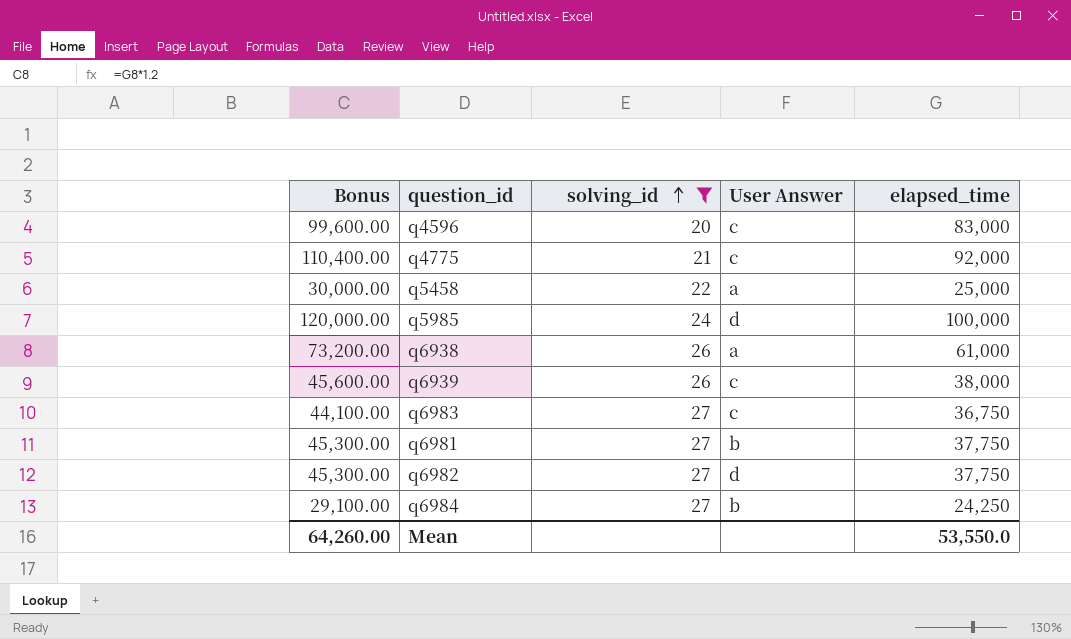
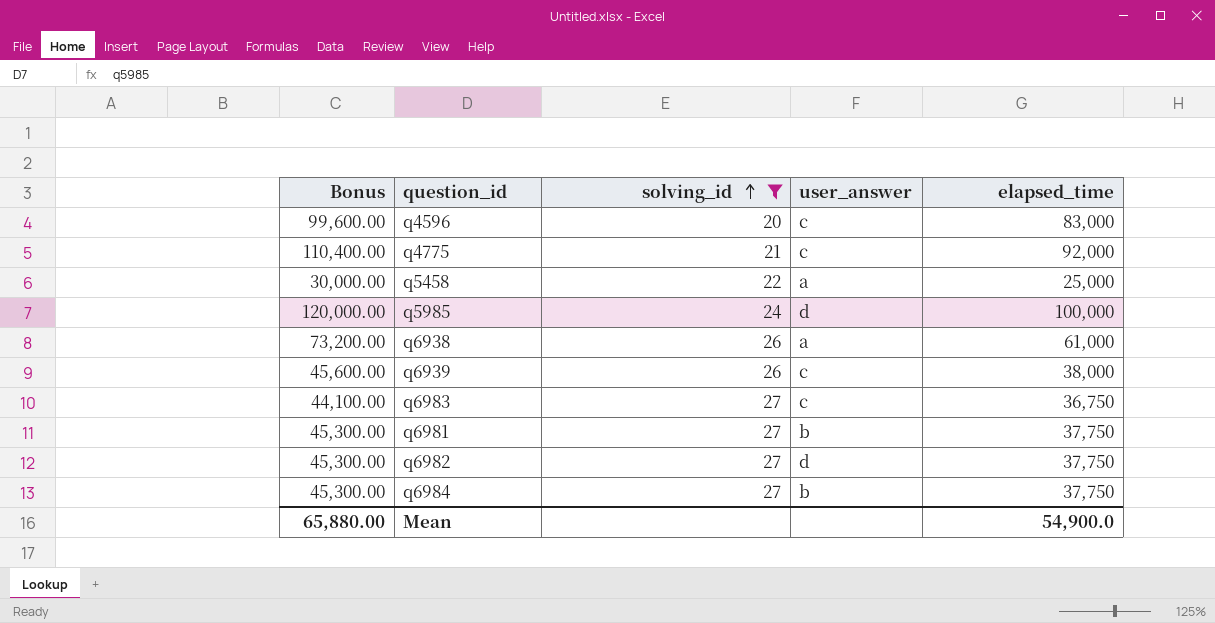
column name: User Answer -> user_answer
q6984 | Bonus: 29,100.00 -> 45,300.00
q6984 | elapsed_time: 24,250 -> 37,750
Mean | Bonus: 64,260.00 -> 65,880.00
Mean | elapsed_time: 53,550.0 -> 54,900.0

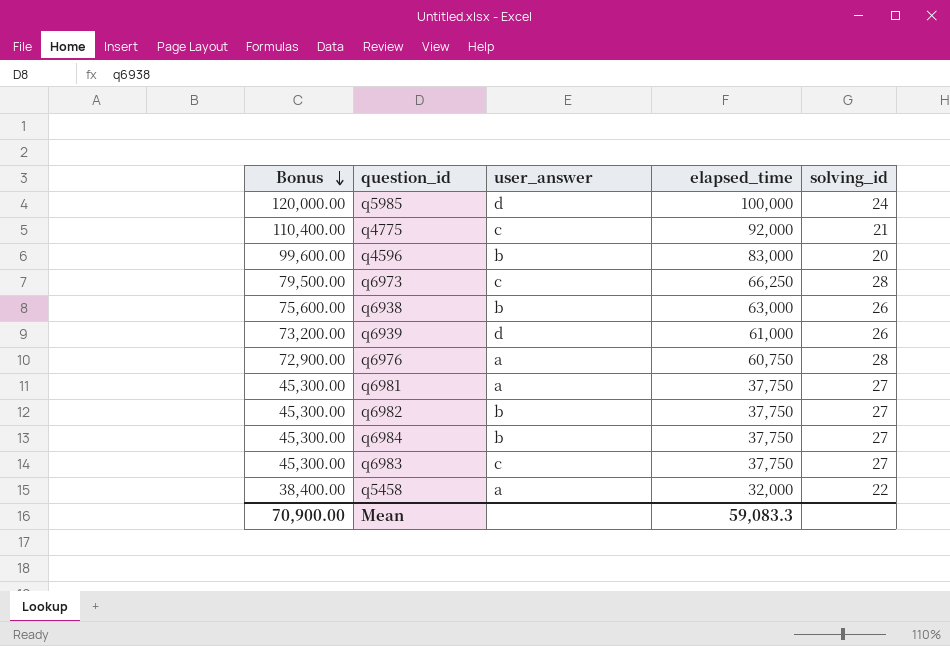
filter: solving_id != 28 -> none
row order: solving_id ascending -> Bonus descending
column solving_id | position: 3 -> 5
q4596 | user_answer: c -> b
q6938 | Bonus: 73,200.00 -> 75,600.00
q6938 | user_answer: a -> b
q6938 | elapsed_time: 61,000 -> 63,000
q6939 | Bonus: 45,600.00 -> 73,200.00
q6939 | user_answer: c -> d
q6939 | elapsed_time: 38,000 -> 61,000
q6981 | user_answer: b -> a
q6982 | user_answer: d -> b
q6983 | Bonus: 44,100.00 -> 45,300.00
q6983 | elapsed_time: 36,750 -> 37,750
q5458 | Bonus: 30,000.00 -> 38,400.00
q5458 | elapsed_time: 25,000 -> 32,000
Mean | Bonus: 65,880.00 -> 70,900.00
Mean | elapsed_time: 54,900.0 -> 59,083.3

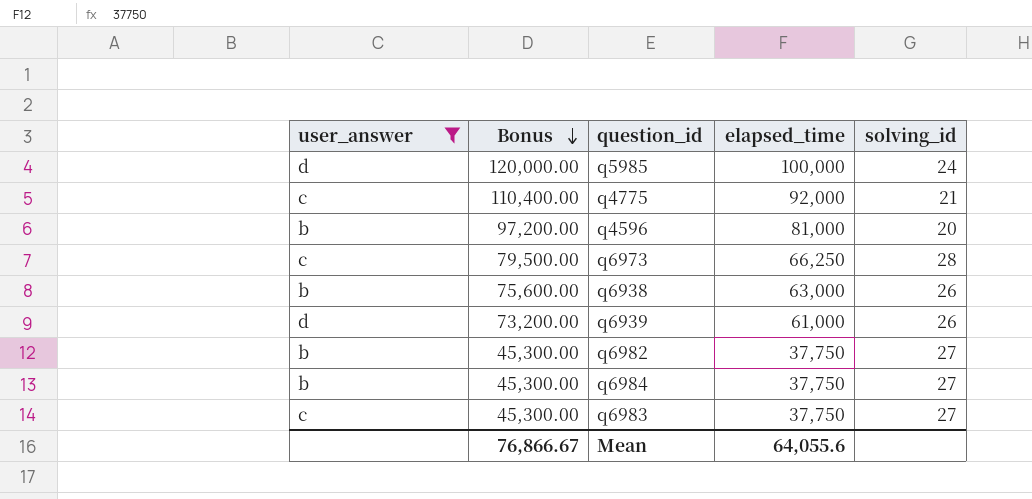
filter: none -> user_answer != a
column user_answer | position: 3 -> 1
q4596 | Bonus: 99,600.00 -> 97,200.00
q4596 | elapsed_time: 83,000 -> 81,000
Mean | Bonus: 70,900.00 -> 76,866.67
Mean | elapsed_time: 59,083.3 -> 64,055.6

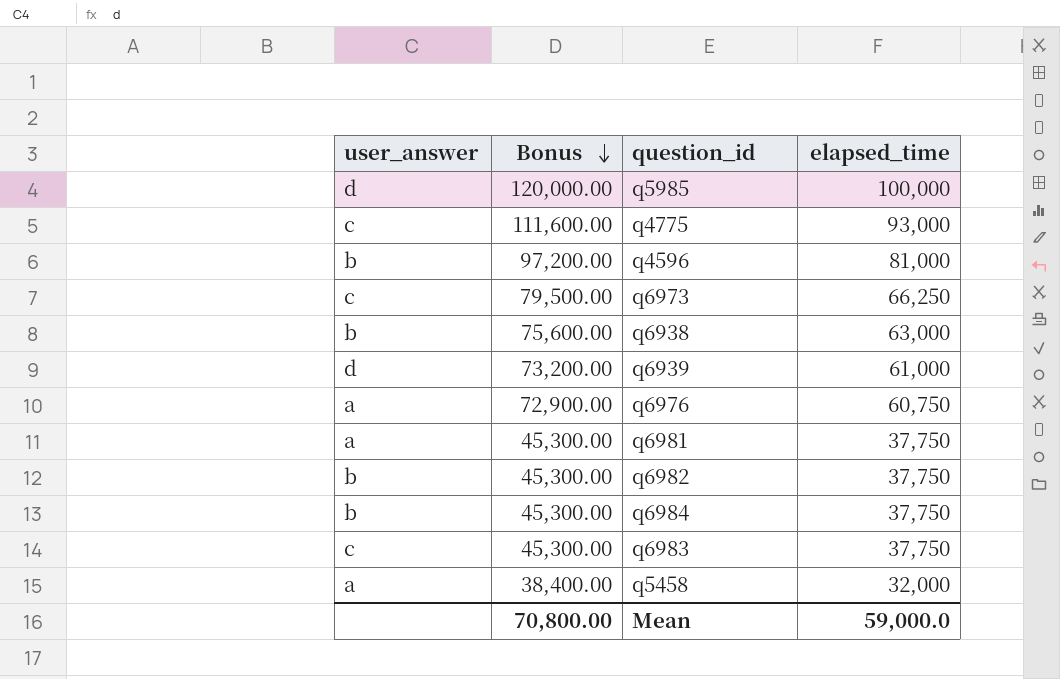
filter: user_answer != a -> none
column solving_id | position: 5 -> none
q4775 | Bonus: 110,400.00 -> 111,600.00
q4775 | elapsed_time: 92,000 -> 93,000
Mean | Bonus: 76,866.67 -> 70,800.00
Mean | elapsed_time: 64,055.6 -> 59,000.0

